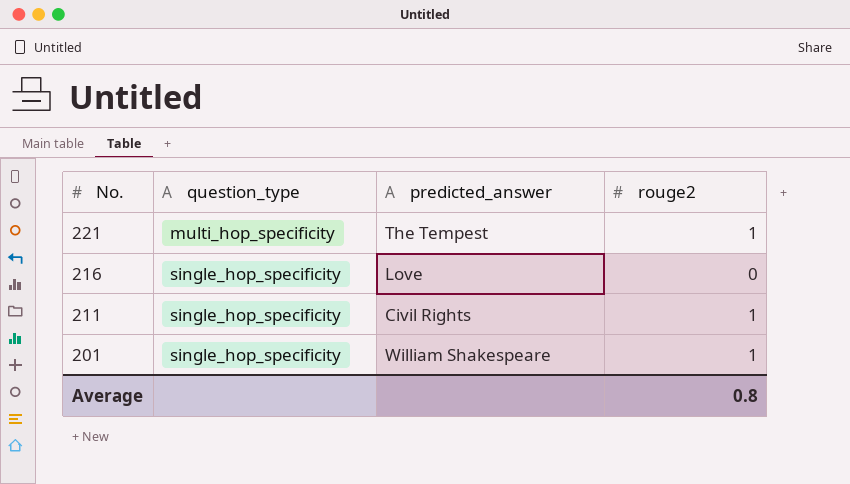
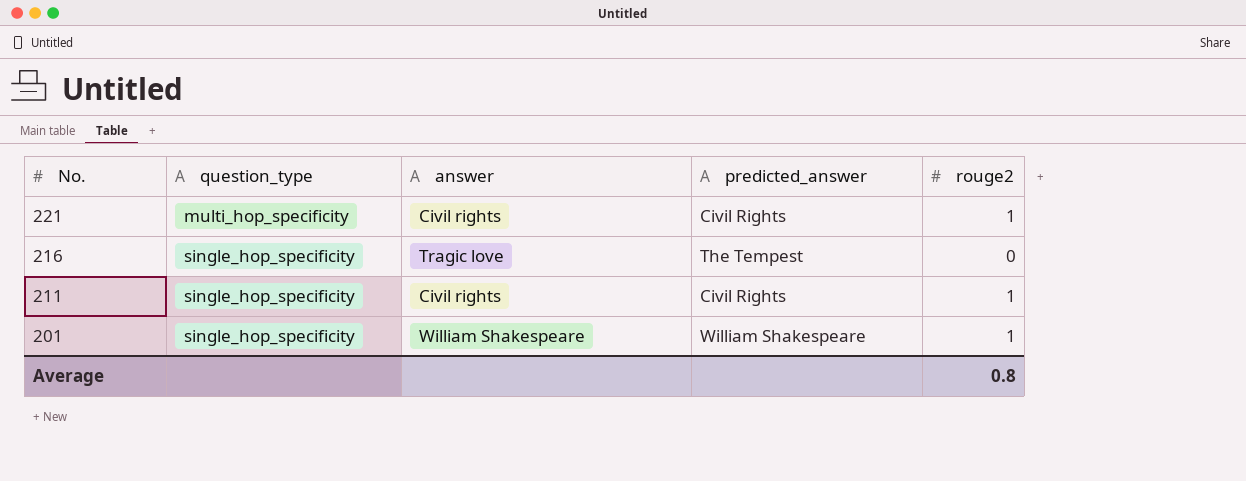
column answer | position: none -> 3
221 | predicted_answer: The Tempest -> Civil Rights
216 | predicted_answer: Love -> The Tempest

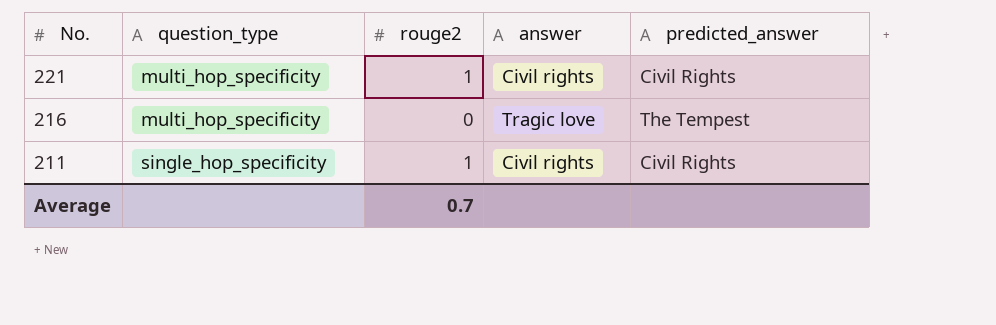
column rouge2 | position: 5 -> 3
row 201: single_hop_specificity | William Shakespeare | William Shakespeare | 1 -> none
216 | question_type: single_hop_specificity -> multi_hop_specificity
Average | rouge2: 0.8 -> 0.7

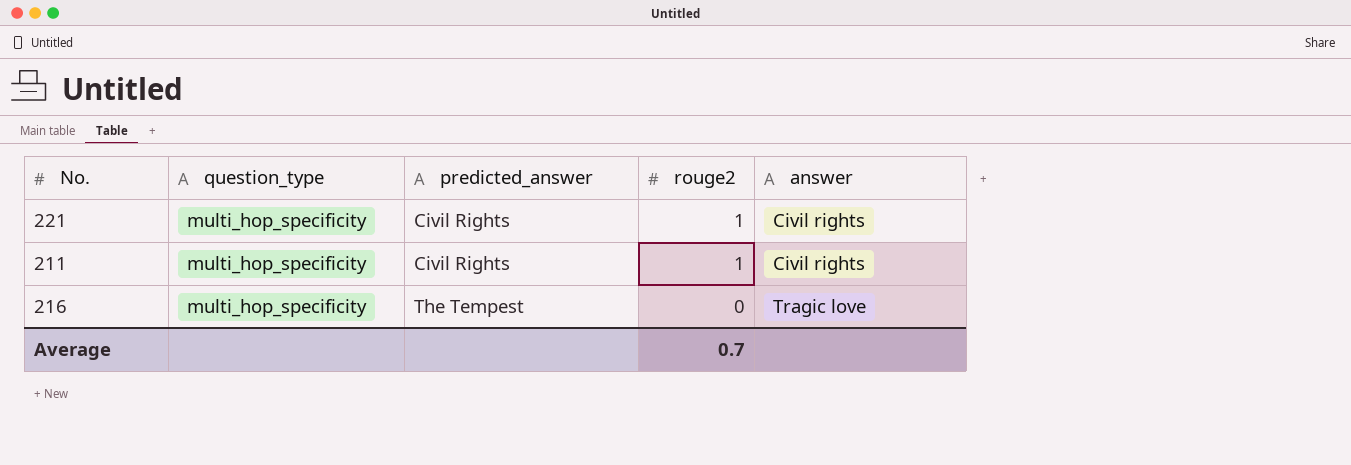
row order: No. descending -> predicted_answer ascending
column predicted_answer | position: 5 -> 3
211 | question_type: single_hop_specificity -> multi_hop_specificity

